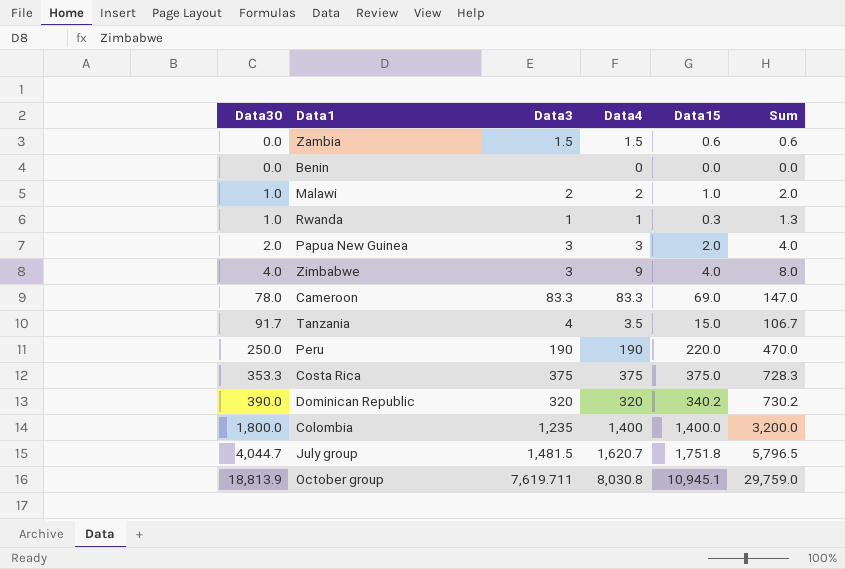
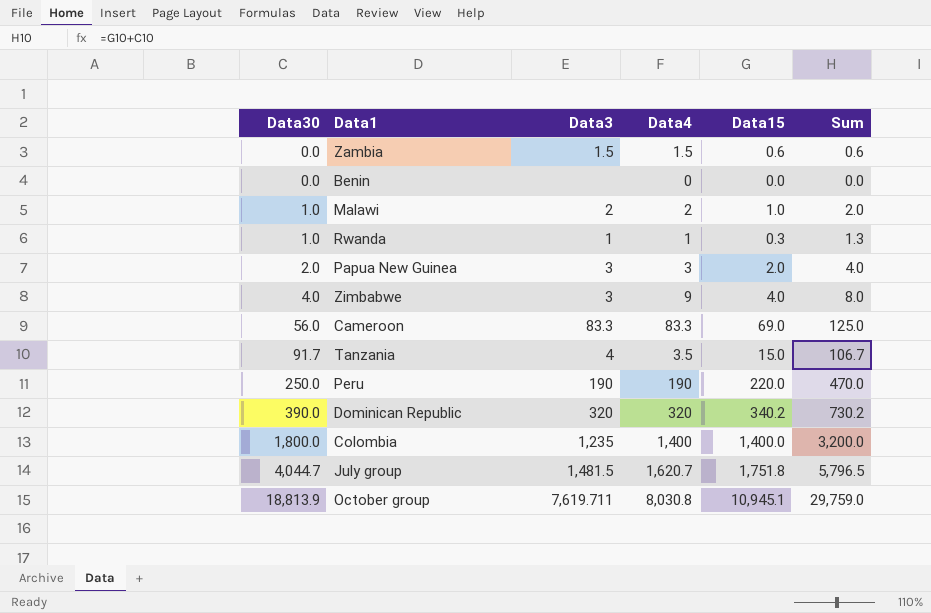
row Costa Rica: 353.3 | 375 | 375 | 375.0 | 728.3 -> none
Cameroon | Data30: 78.0 -> 56.0
Cameroon | Sum: 147.0 -> 125.0

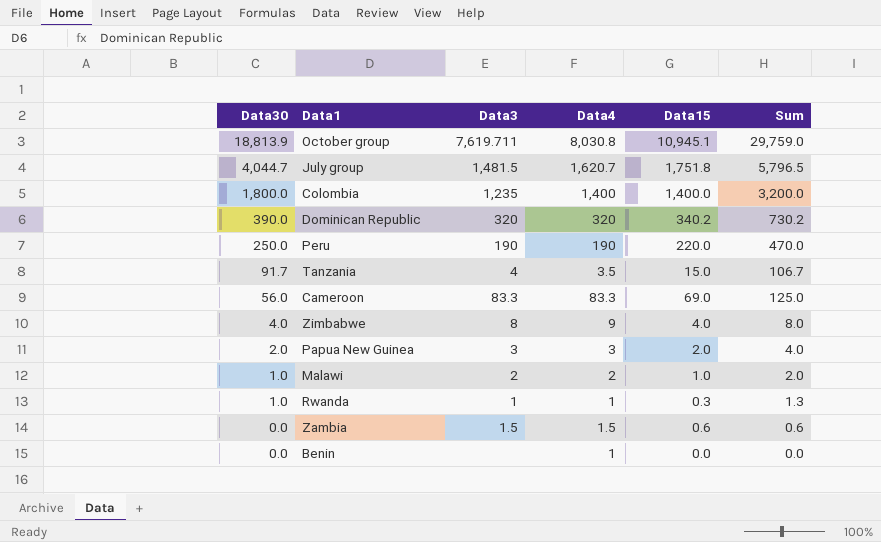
row order: Data30 ascending -> Data30 descending
Zimbabwe | Data3: 3 -> 8
Benin | Data4: 0 -> 1

